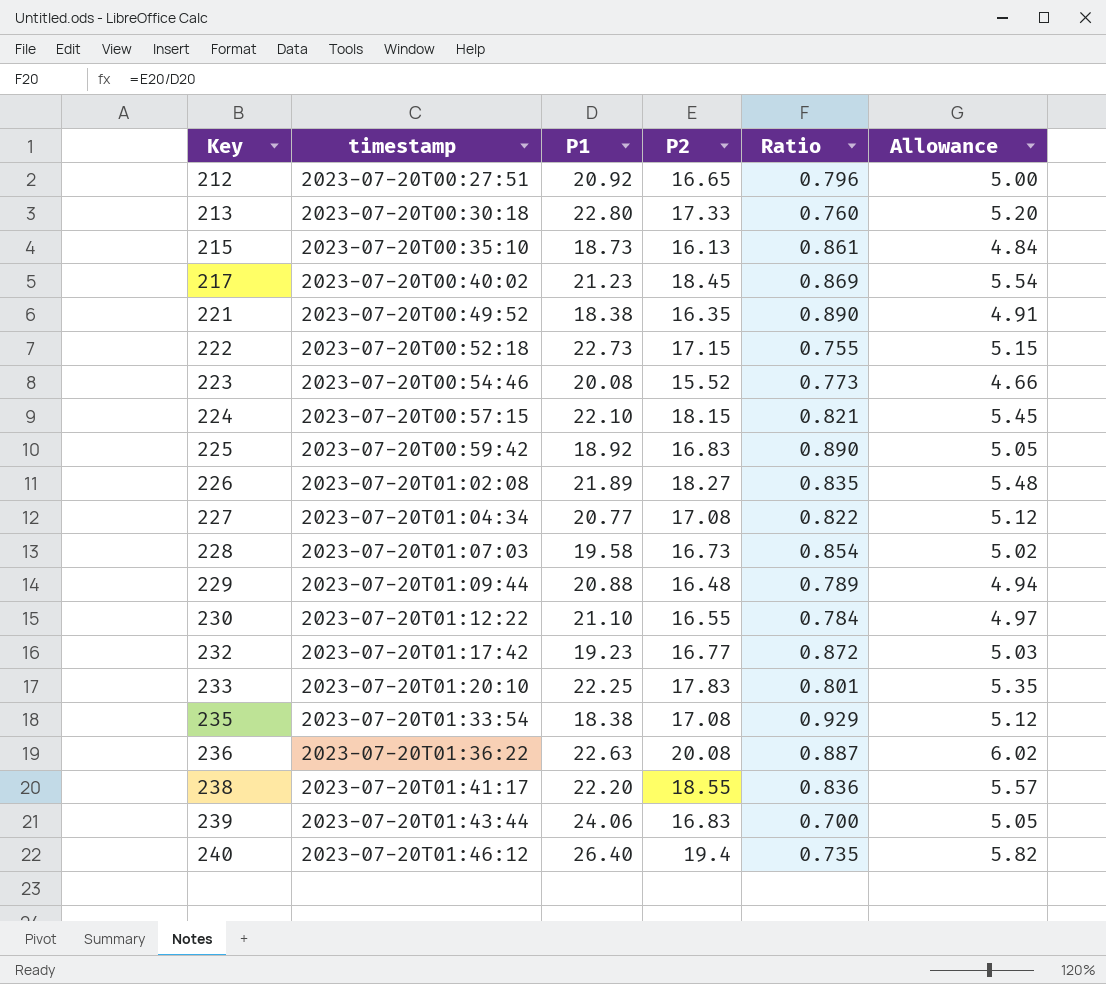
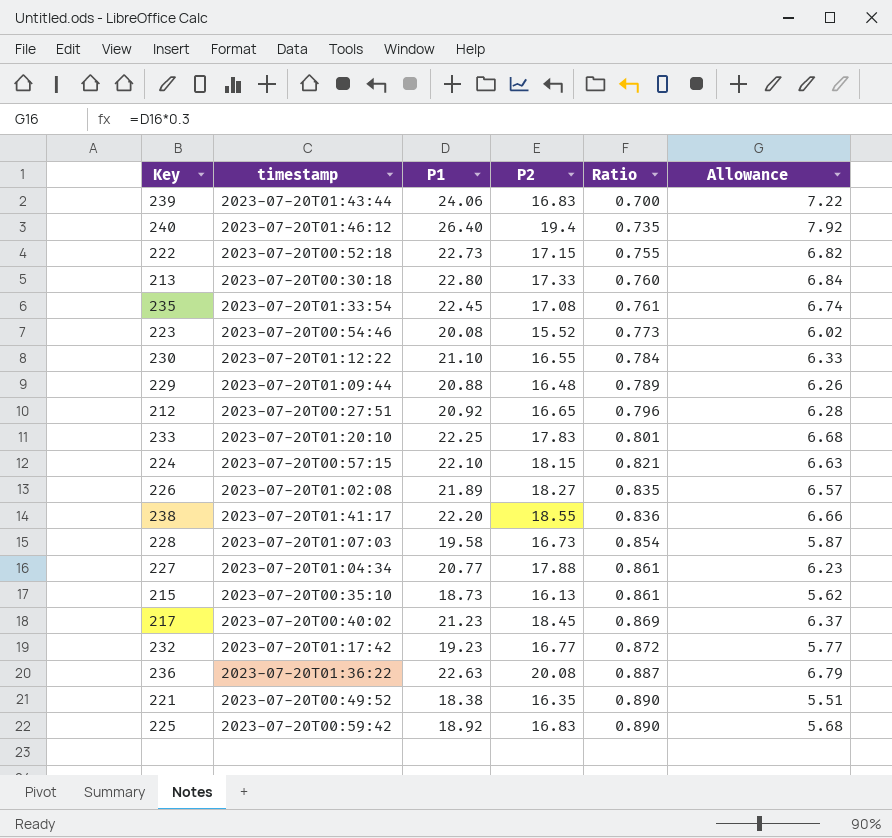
row order: Key ascending -> Ratio ascending
column Allowance | formula: [P2] * 0.3 -> [P1] * 0.3
235 | P1: 18.38 -> 22.45
235 | Ratio: 0.929 -> 0.761
227 | P2: 17.08 -> 17.88
227 | Ratio: 0.822 -> 0.861

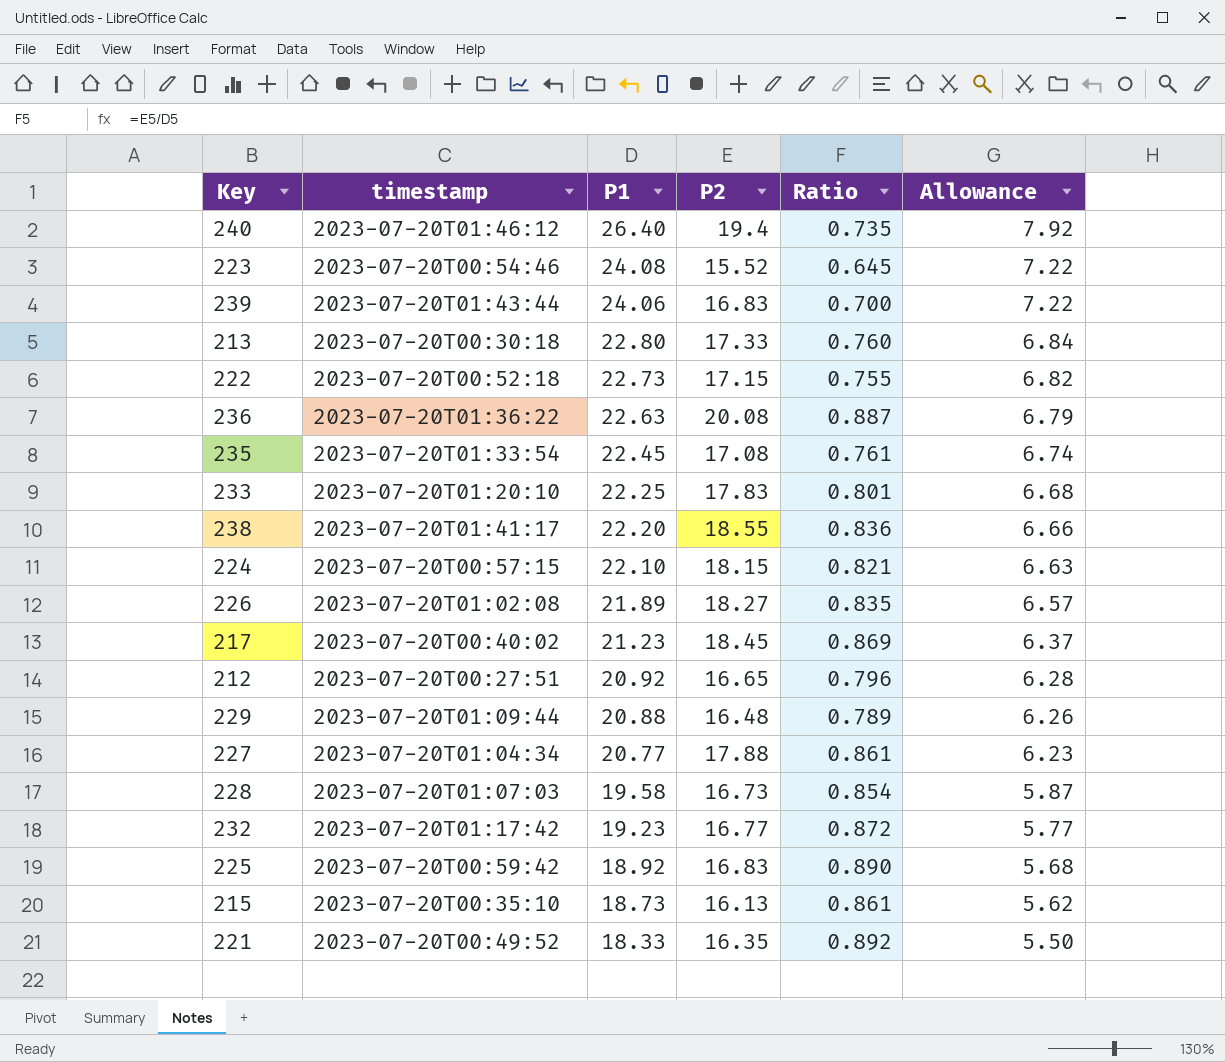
row order: Ratio ascending -> P1 descending
row 230: 2023-07-20T01:12:22 | 21.10 | 16.55 | 0.784 | 6.33 -> none
223 | P1: 20.08 -> 24.08
223 | Ratio: 0.773 -> 0.645
223 | Allowance: 6.02 -> 7.22
221 | P1: 18.38 -> 18.33
221 | Ratio: 0.890 -> 0.892
221 | Allowance: 5.51 -> 5.50

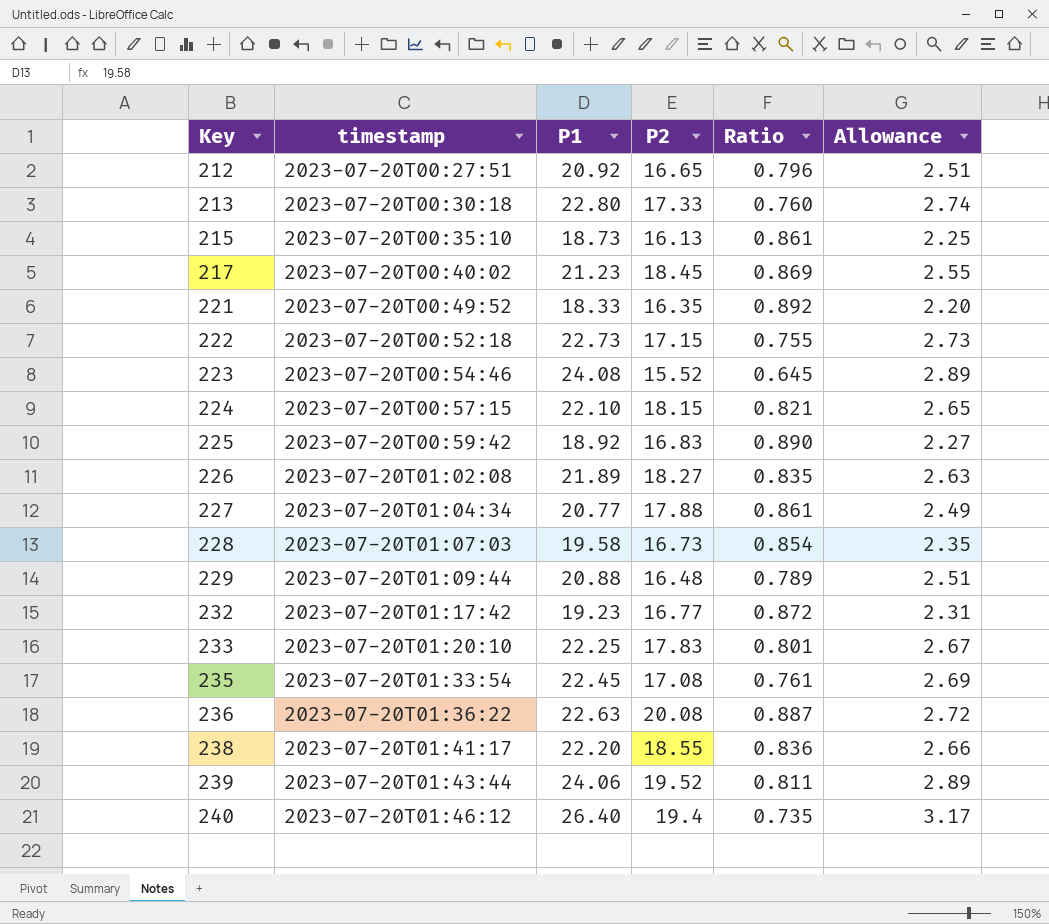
row order: P1 descending -> Key ascending
column Allowance | formula: [P1] * 0.3 -> [P1] * 0.12
239 | P2: 16.83 -> 19.52
239 | Ratio: 0.700 -> 0.811

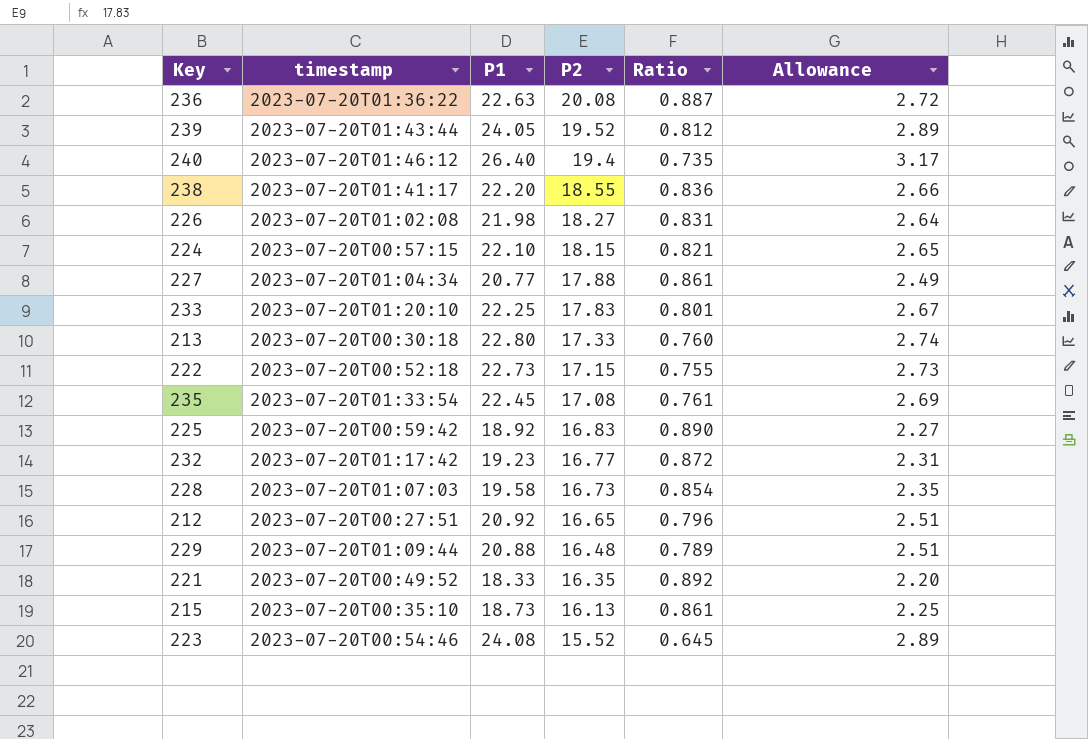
row order: Key ascending -> P2 descending
row 217: 2023-07-20T00:40:02 | 21.23 | 18.45 | 0.869 | 2.55 -> none
239 | P1: 24.06 -> 24.05
239 | Ratio: 0.811 -> 0.812
226 | P1: 21.89 -> 21.98
226 | Ratio: 0.835 -> 0.831
226 | Allowance: 2.63 -> 2.64

